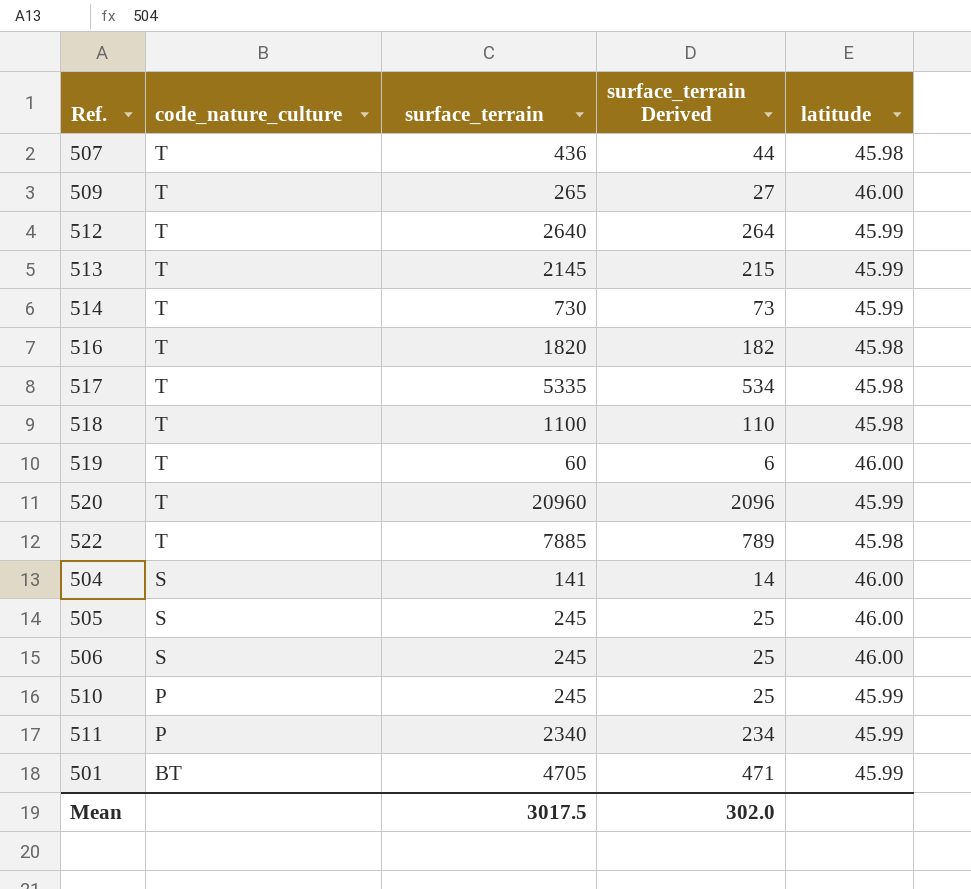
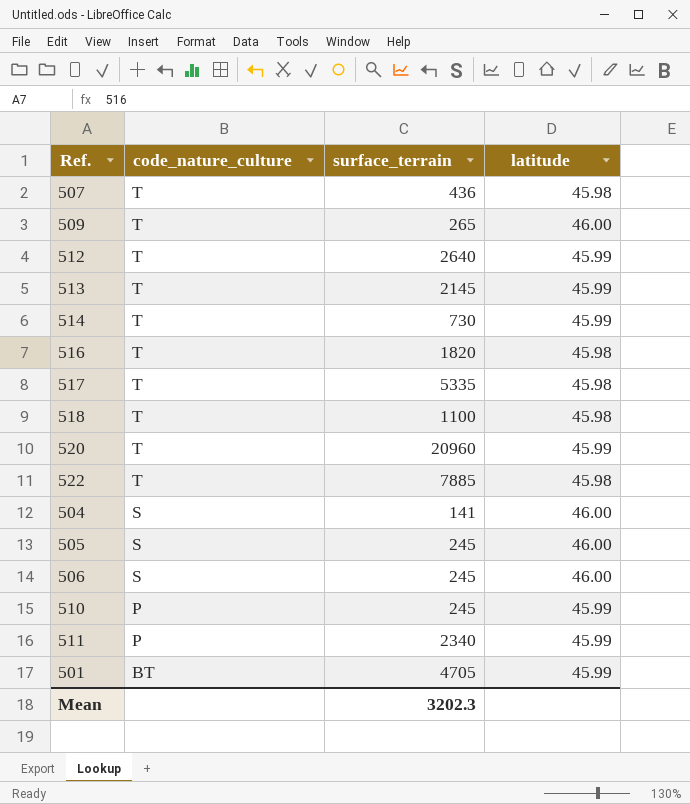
column surface_terrain Derived | formula: [surface_terrain] * 0.1 -> none
row 519: T | 60 | 6 | 46.00 -> none
Mean | surface_terrain: 3017.5 -> 3202.3

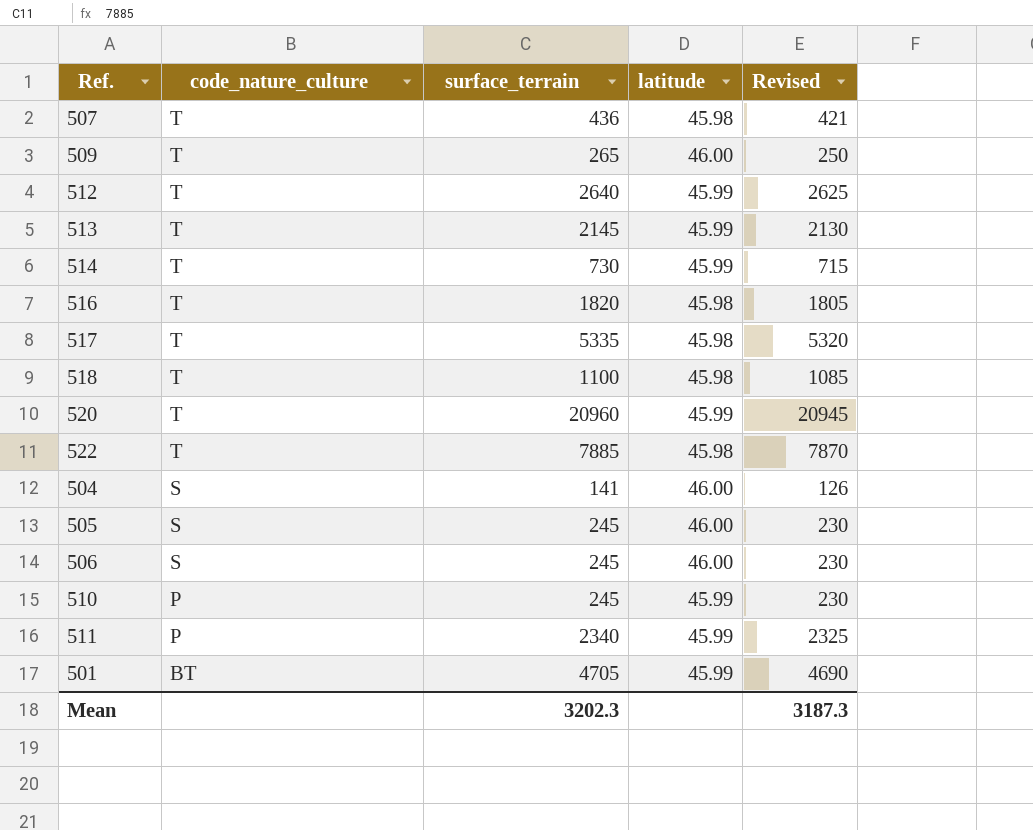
column Revised | formula: none -> [surface_terrain] - 15

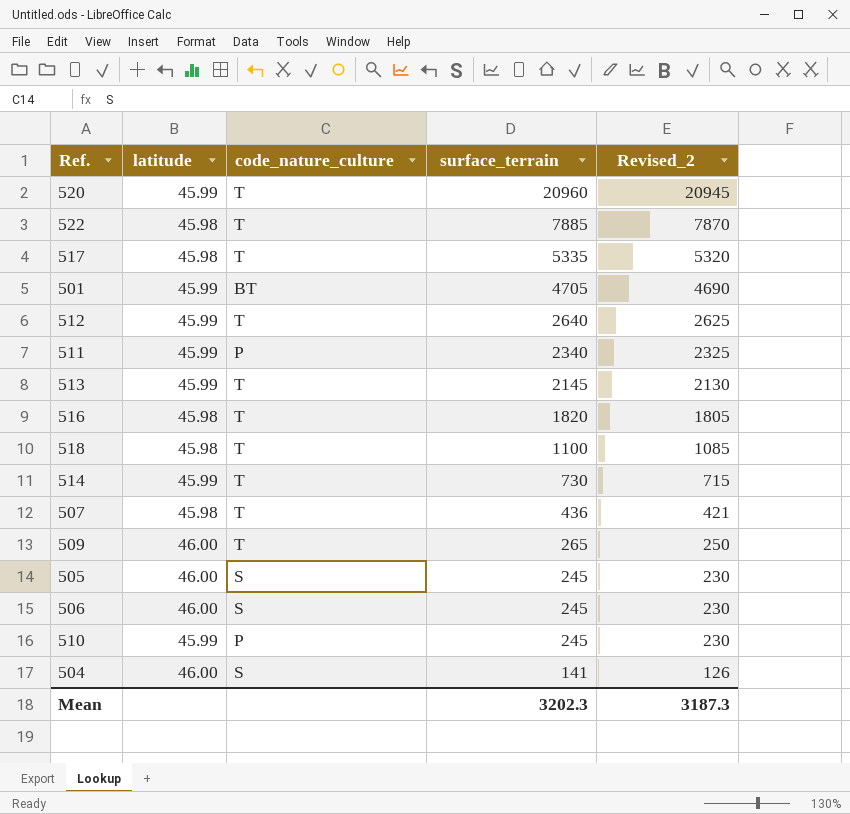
row order: code_nature_culture descending -> surface_terrain descending
column latitude | position: 4 -> 2
column name: Revised -> Revised_2

